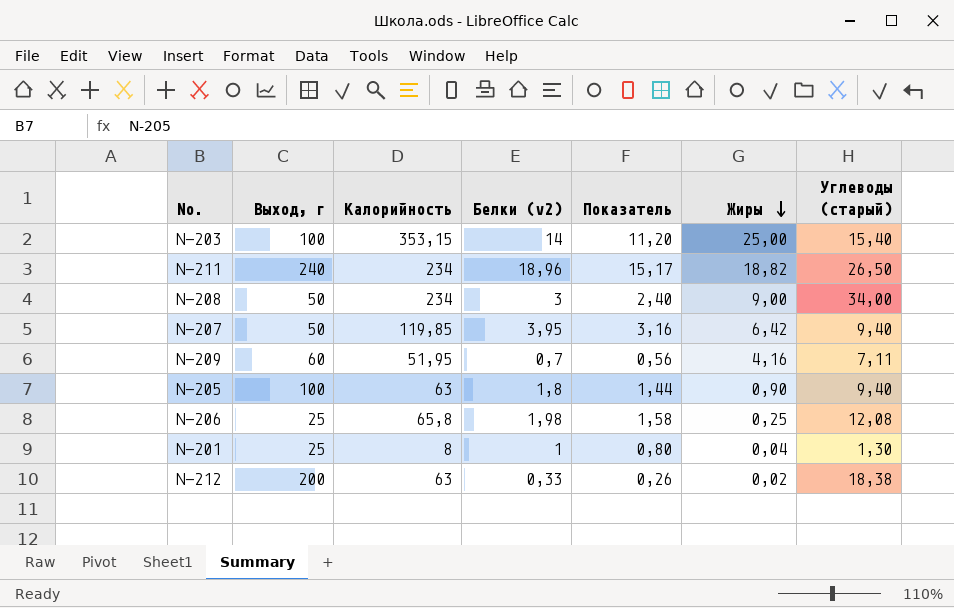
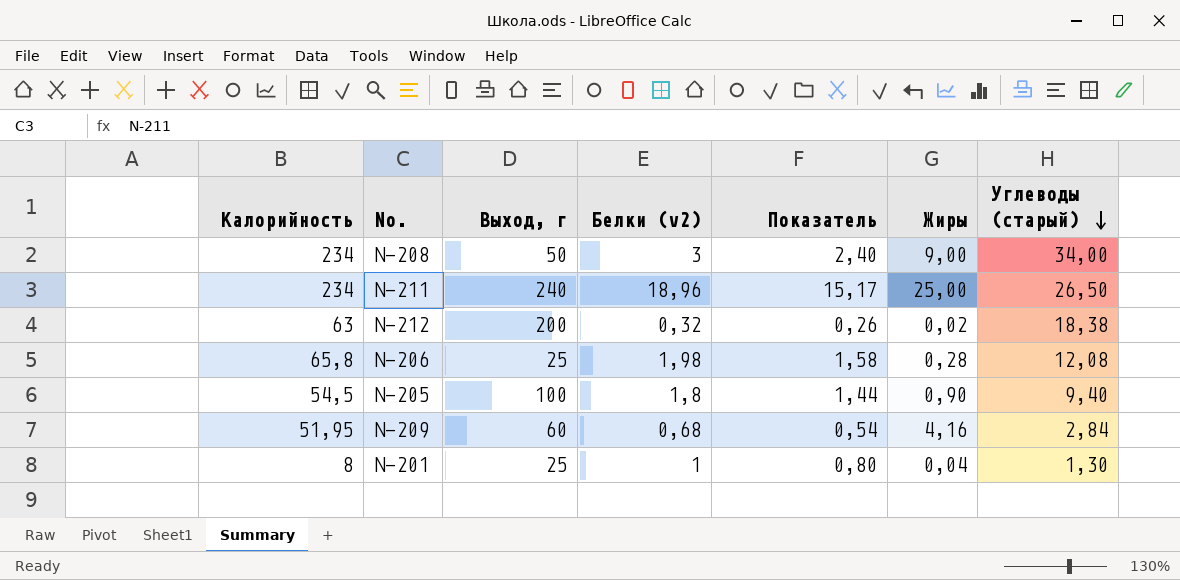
row order: Жиры descending -> Углеводы (старый) descending
column Калорийность | position: 3 -> 1
row N-203: 100 | 353,15 | 14 | 11,20 | 25,00 | 15,40 -> none
row N-207: 50 | 119,85 | 3,95 | 3,16 | 6,42 | 9,40 -> none
N-211 | Жиры: 18,82 -> 25,00
N-212 | Белки (v2): 0,33 -> 0,32
N-206 | Жиры: 0,25 -> 0,28
N-205 | Калорийность: 63 -> 54,5
N-209 | Белки (v2): 0,7 -> 0,68
N-209 | Показатель: 0,56 -> 0,54
N-209 | Углеводы (старый): 7,11 -> 2,84

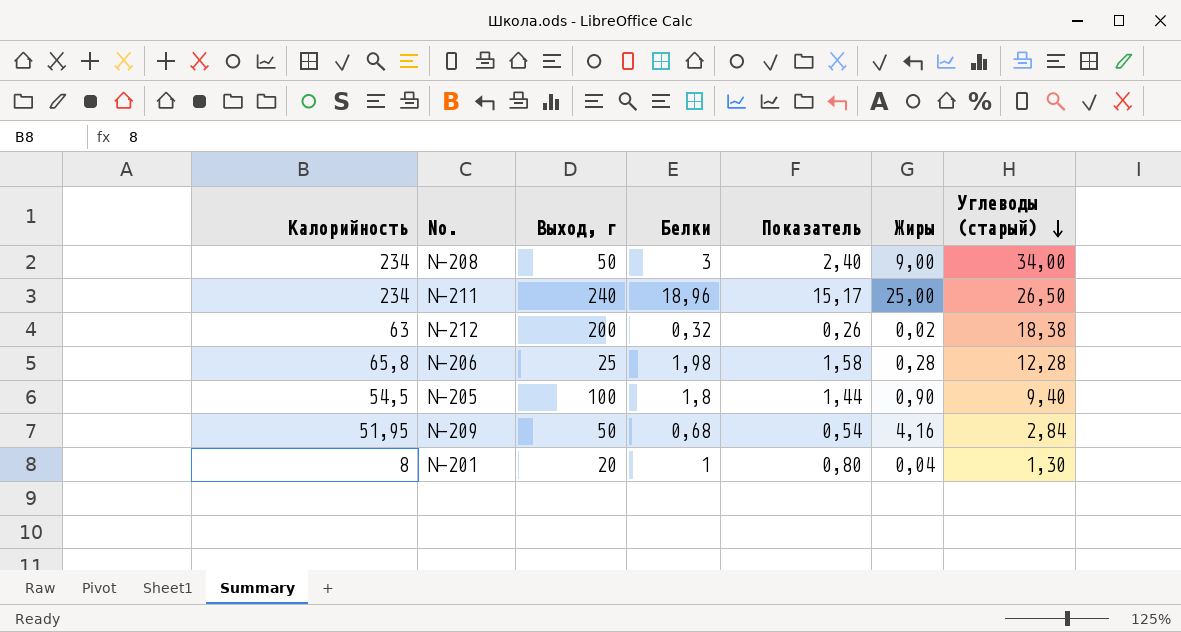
column name: Белки (v2) -> Белки
N-206 | Углеводы (старый): 12,08 -> 12,28
N-209 | Выход, г: 60 -> 50
N-201 | Выход, г: 25 -> 20

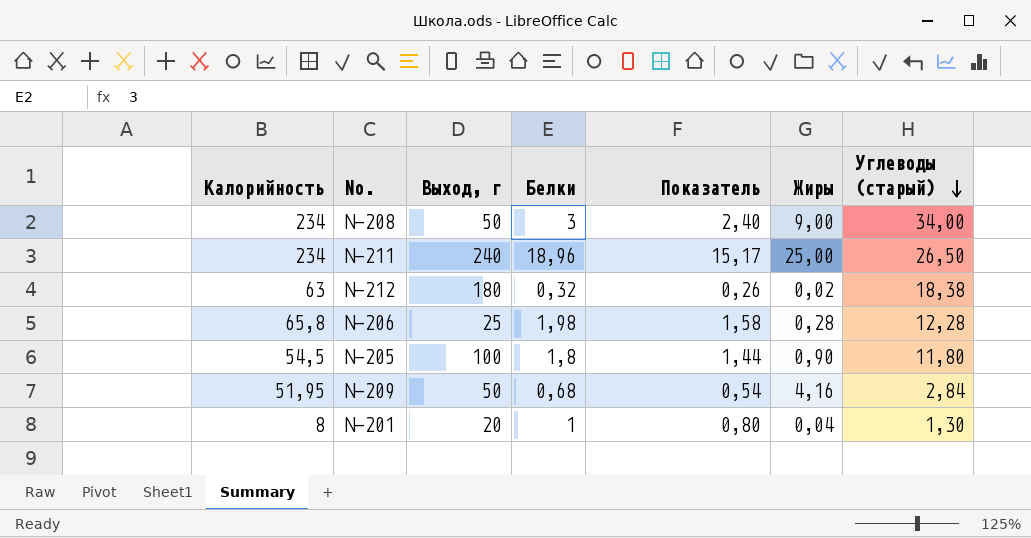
N-212 | Выход, г: 200 -> 180
N-205 | Углеводы (старый): 9,40 -> 11,80

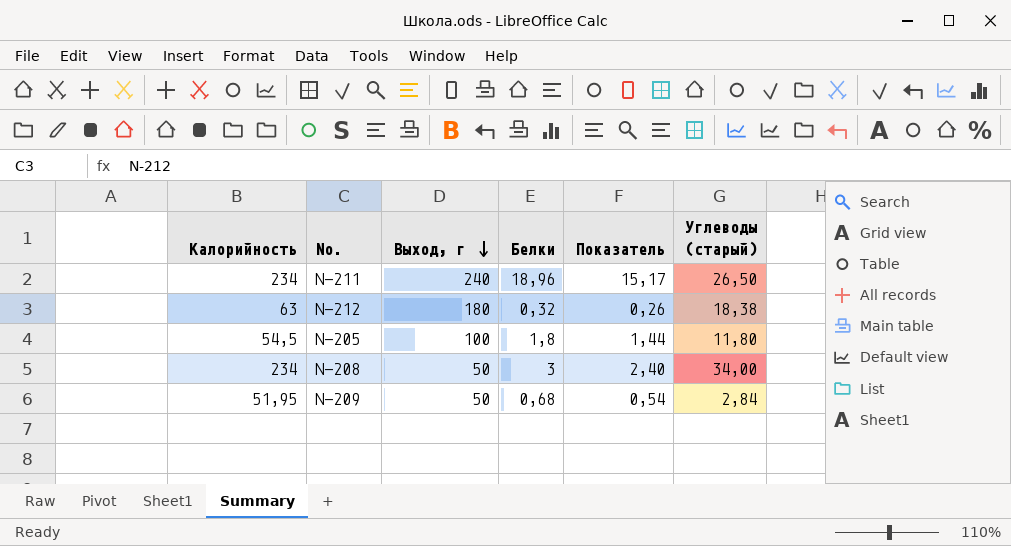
row order: Углеводы (старый) descending -> Выход, г descending
column Жиры | position: 6 -> none
row N-206: 65,8 | 25 | 1,98 | 1,58 | 0,28 | 12,28 -> none
row N-201: 8 | 20 | 1 | 0,80 | 0,04 | 1,30 -> none

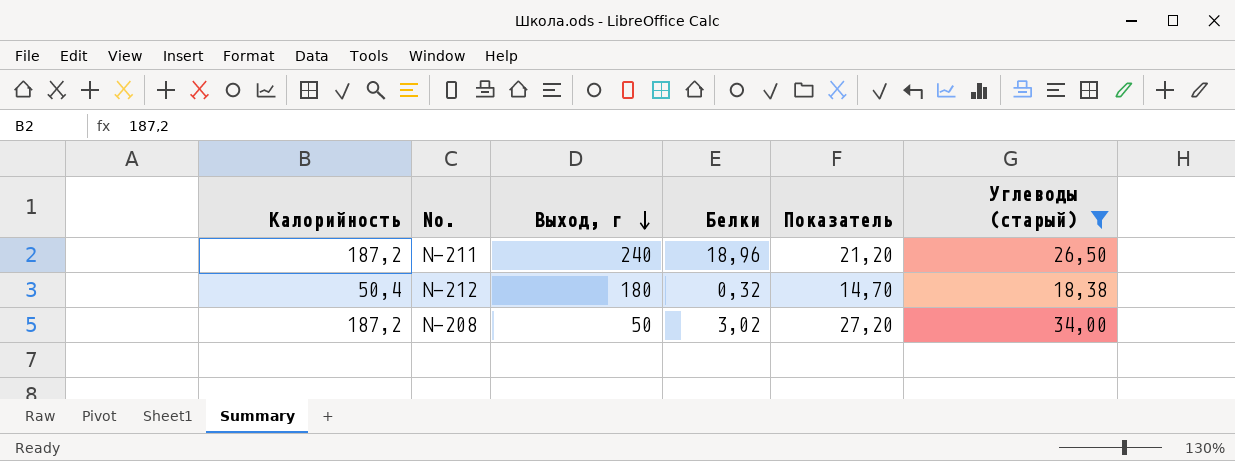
filter: none -> Углеводы (старый) >= 18,38
column Показатель | formula: [Белки] * 0,8 -> [Углеводы (старый)] * 0,8
N-211 | Калорийность: 234 -> 187,2
N-212 | Калорийность: 63 -> 50,4
N-208 | Калорийность: 234 -> 187,2
N-208 | Белки: 3 -> 3,02

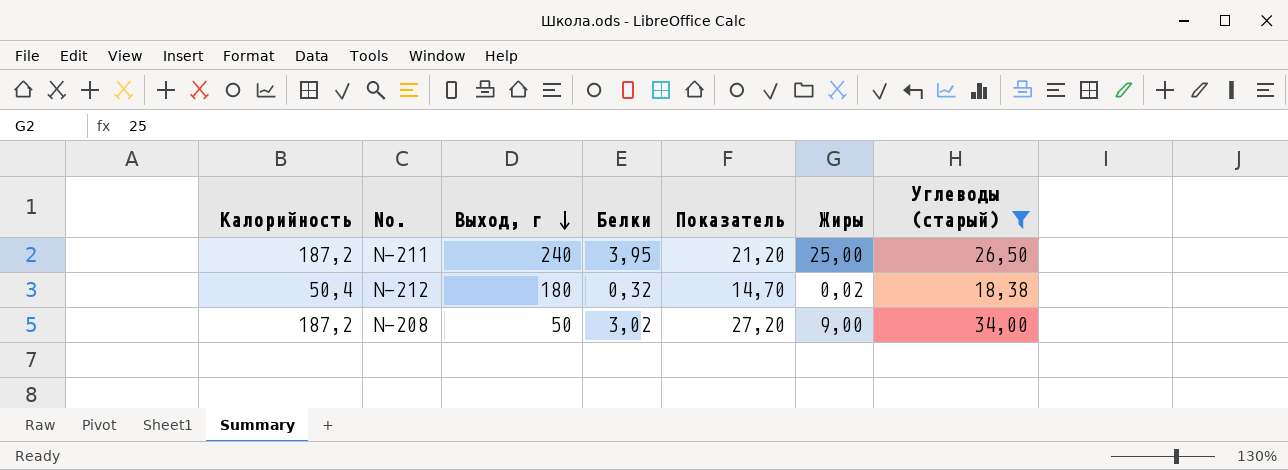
column Жиры | position: none -> 6
N-211 | Белки: 18,96 -> 3,95

